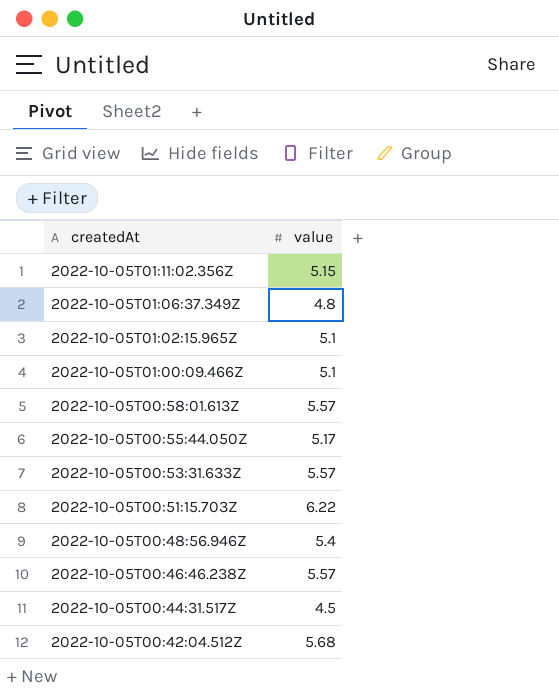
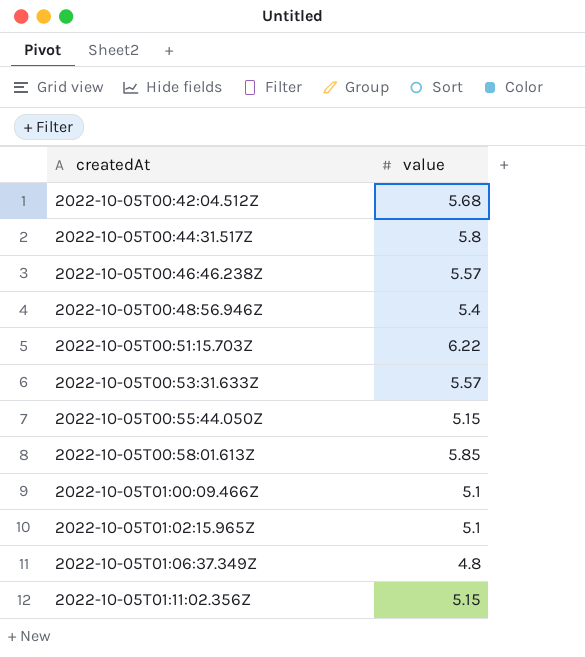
row order: createdAt descending -> createdAt ascending
2022-10-05T00:44:31.517Z | value: 4.5 -> 5.8
2022-10-05T00:55:44.050Z | value: 5.17 -> 5.15
2022-10-05T00:58:01.613Z | value: 5.57 -> 5.85

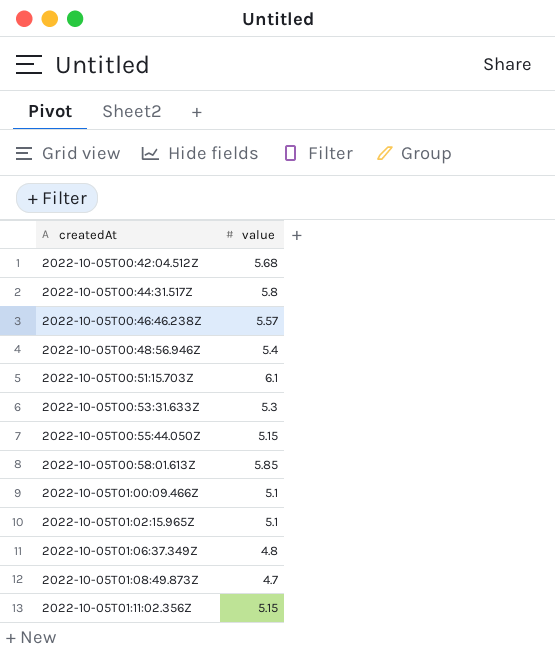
2022-10-05T00:51:15.703Z | value: 6.22 -> 6.1
2022-10-05T00:53:31.633Z | value: 5.57 -> 5.3
row 2022-10-05T01:08:49.873Z: none -> 4.7

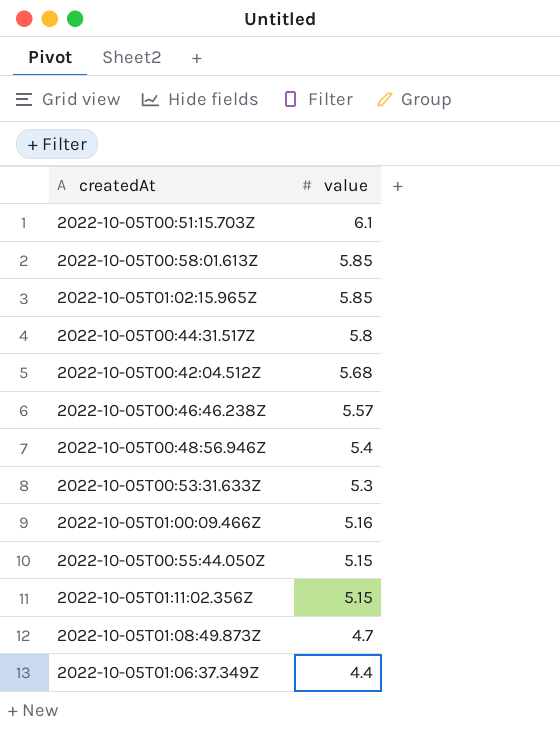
row order: createdAt ascending -> value descending
2022-10-05T01:02:15.965Z | value: 5.1 -> 5.85
2022-10-05T01:00:09.466Z | value: 5.1 -> 5.16
2022-10-05T01:06:37.349Z | value: 4.8 -> 4.4

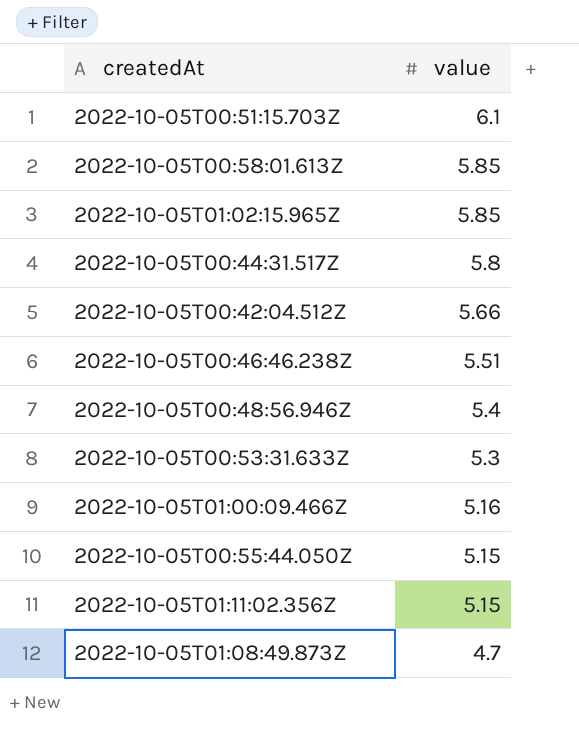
row 2022-10-05T01:06:37.349Z: 4.4 -> none
2022-10-05T00:42:04.512Z | value: 5.68 -> 5.66
2022-10-05T00:46:46.238Z | value: 5.57 -> 5.51

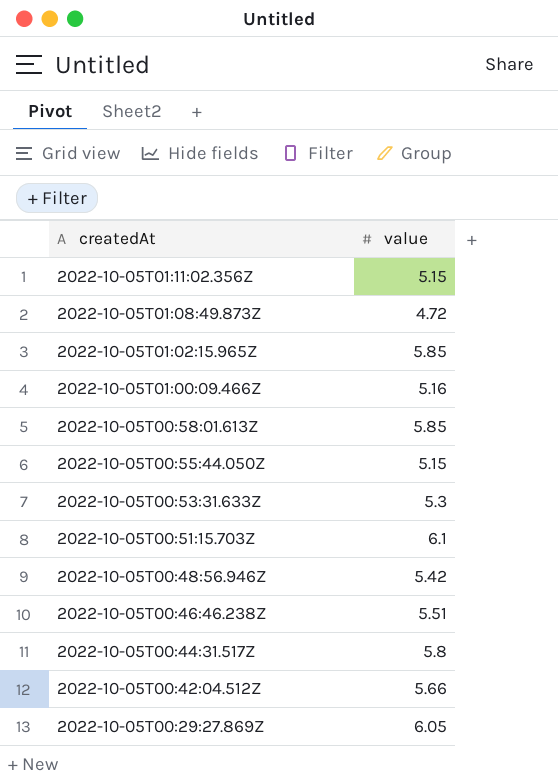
row order: value descending -> createdAt descending
2022-10-05T01:08:49.873Z | value: 4.7 -> 4.72
2022-10-05T00:48:56.946Z | value: 5.4 -> 5.42
row 2022-10-05T00:29:27.869Z: none -> 6.05

